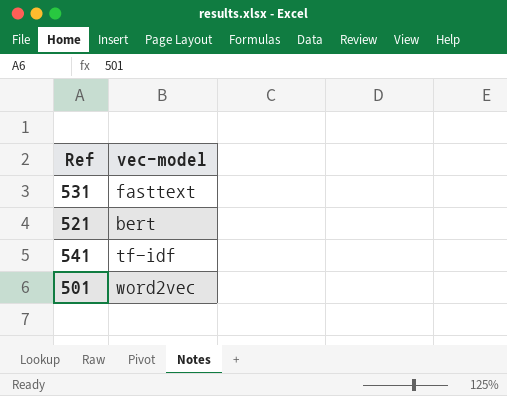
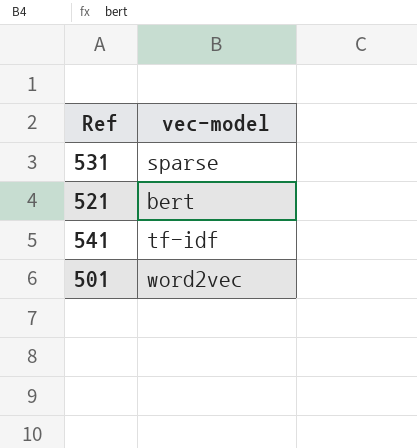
531 | vec-model: fasttext -> sparse

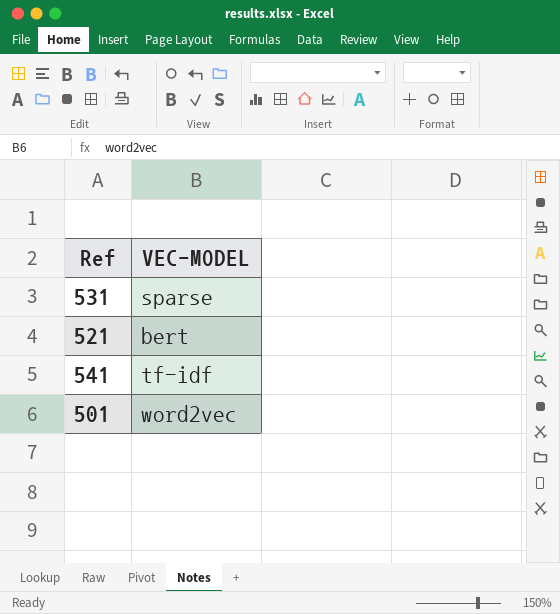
column name: vec-model -> VEC-MODEL

